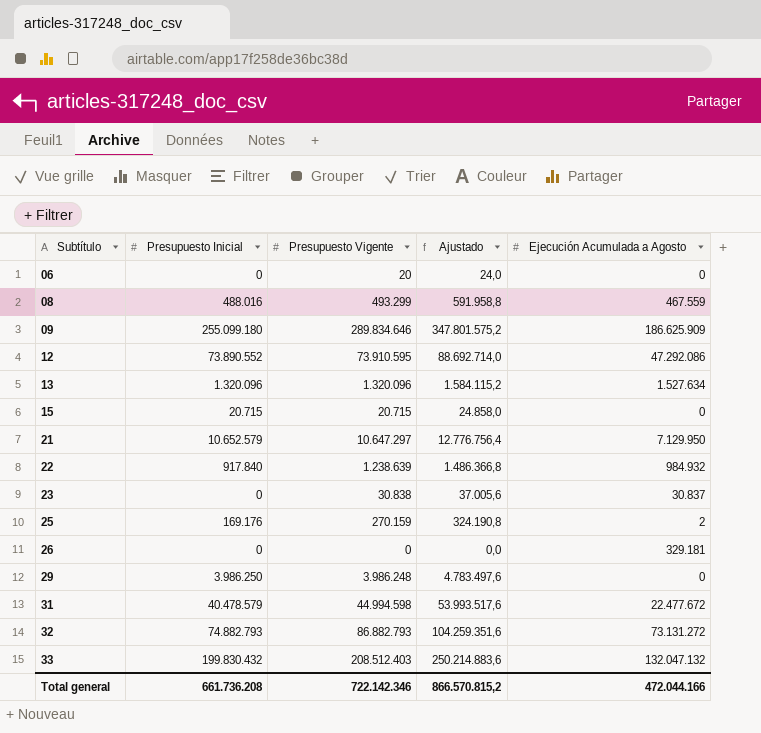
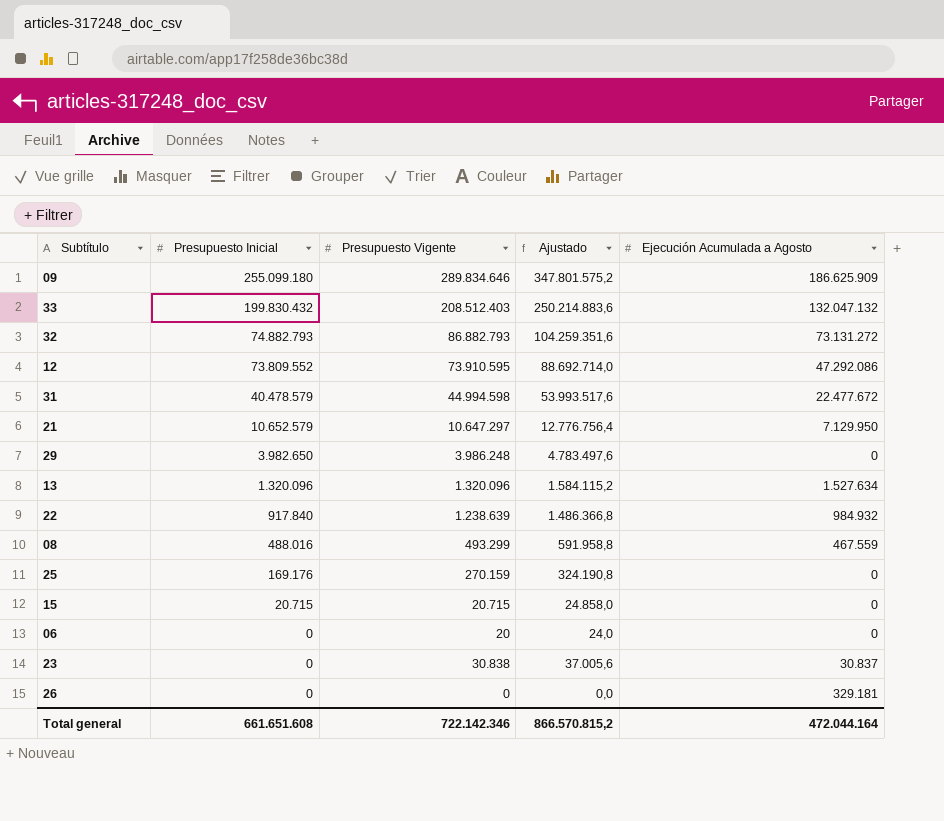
row order: Subtítulo ascending -> Presupuesto Inicial descending
12 | Presupuesto Inicial: 73.890.552 -> 73.809.552
29 | Presupuesto Inicial: 3.986.250 -> 3.982.650
25 | Ejecución Acumulada a Agosto: 2 -> 0
Total general | Presupuesto Inicial: 661.736.208 -> 661.651.608
Total general | Ejecución Acumulada a Agosto: 472.044.166 -> 472.044.164

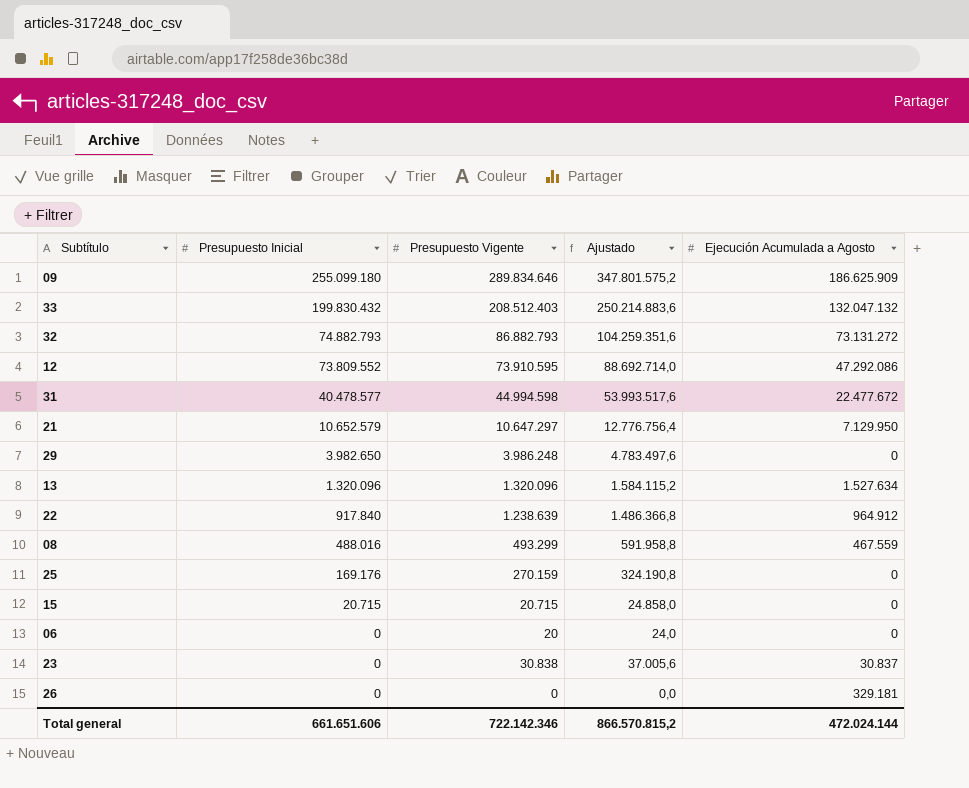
31 | Presupuesto Inicial: 40.478.579 -> 40.478.577
22 | Ejecución Acumulada a Agosto: 984.932 -> 964.912
Total general | Presupuesto Inicial: 661.651.608 -> 661.651.606
Total general | Ejecución Acumulada a Agosto: 472.044.164 -> 472.024.144

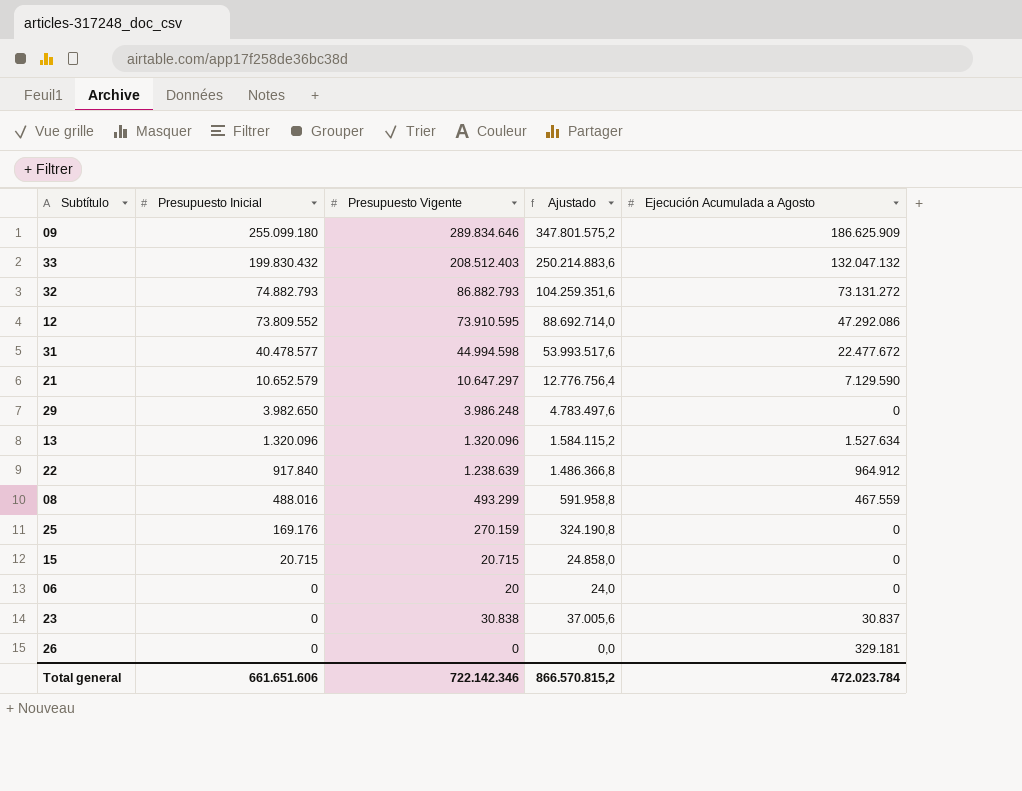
21 | Ejecución Acumulada a Agosto: 7.129.950 -> 7.129.590
Total general | Ejecución Acumulada a Agosto: 472.024.144 -> 472.023.784

